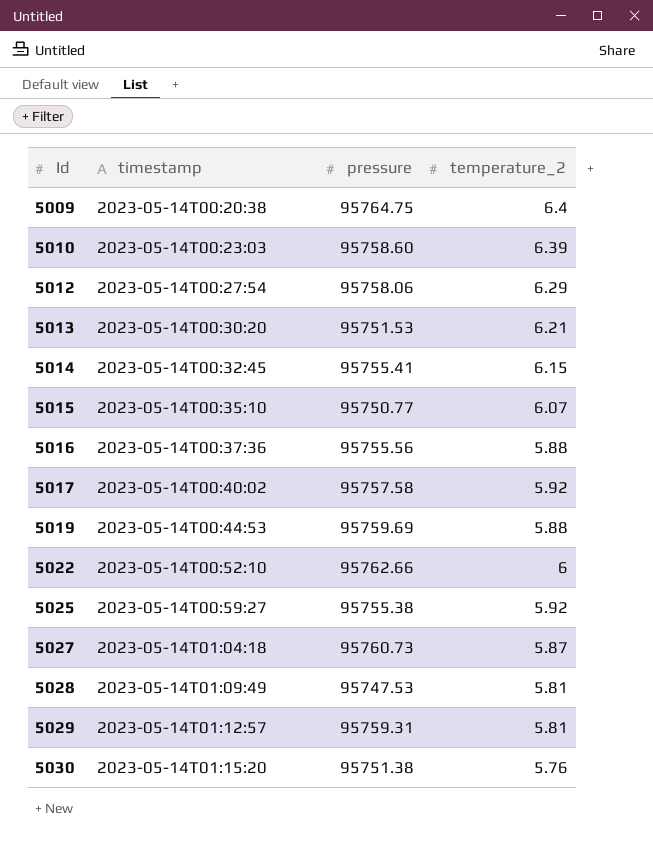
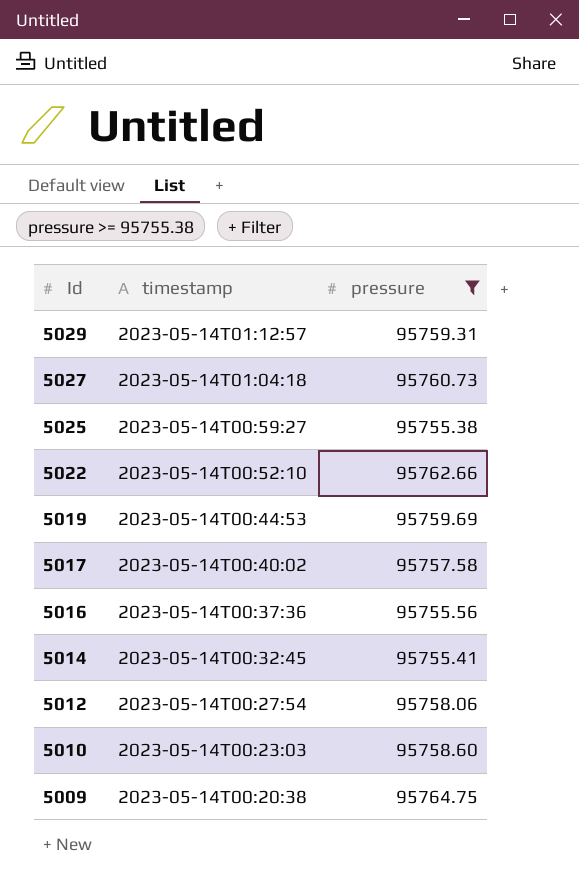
filter: none -> pressure >= 95755.38
row order: Id ascending -> Id descending
column temperature_2 | position: 4 -> none

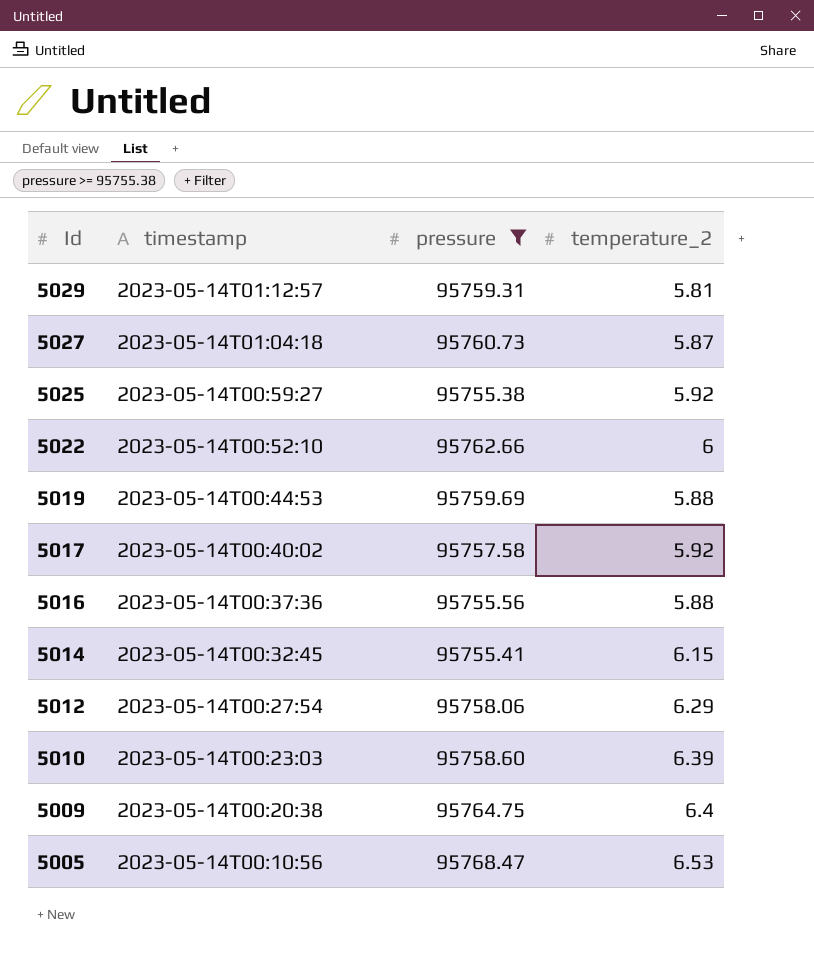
column temperature_2 | position: none -> 4
row 5005: none -> 2023-05-14T00:10:56 | 95768.47 | 6.53

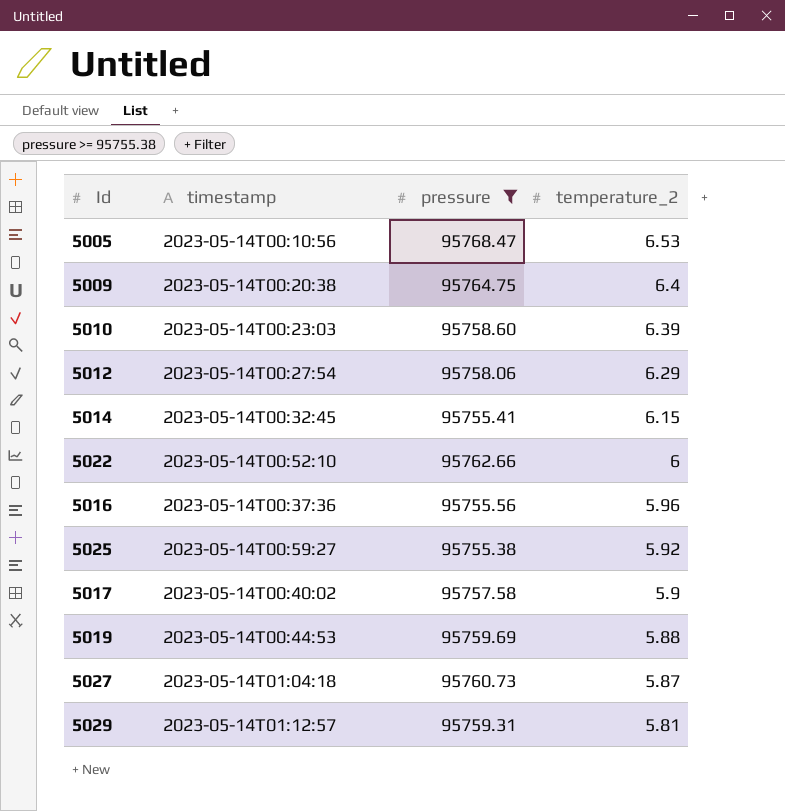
row order: Id descending -> temperature_2 descending
5016 | temperature_2: 5.88 -> 5.96
5017 | temperature_2: 5.92 -> 5.9

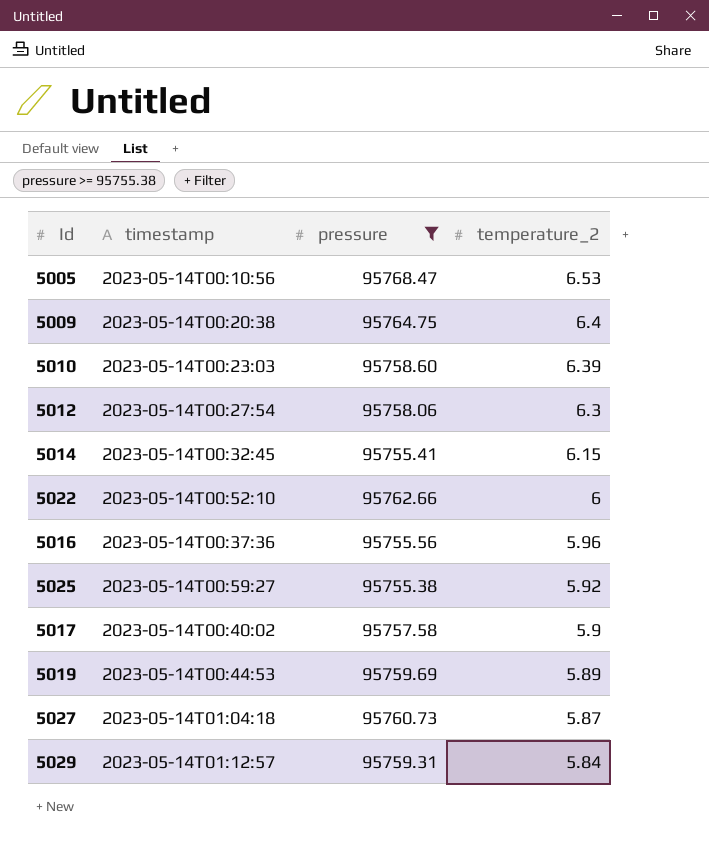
5012 | temperature_2: 6.29 -> 6.3
5019 | temperature_2: 5.88 -> 5.89
5029 | temperature_2: 5.81 -> 5.84

